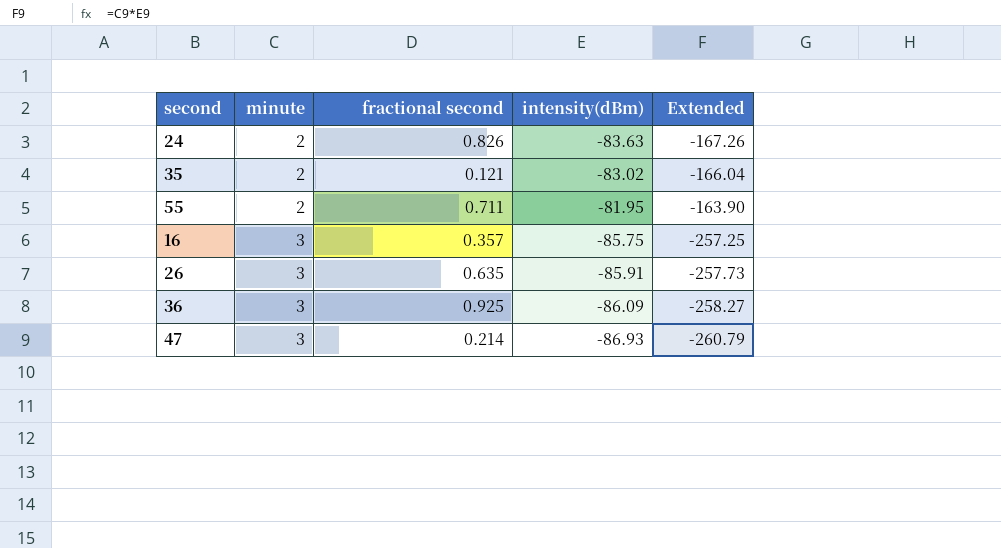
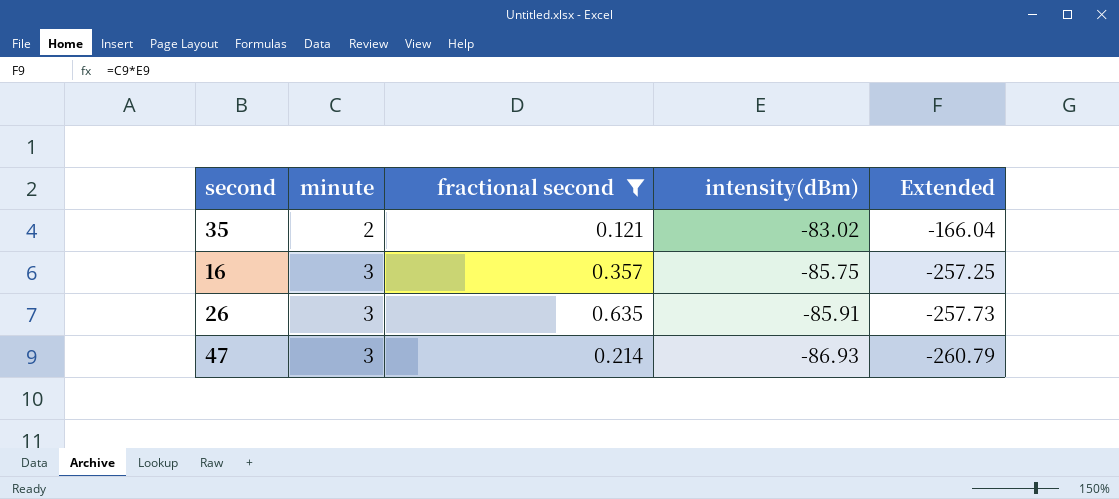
filter: none -> fractional second <= 0.635

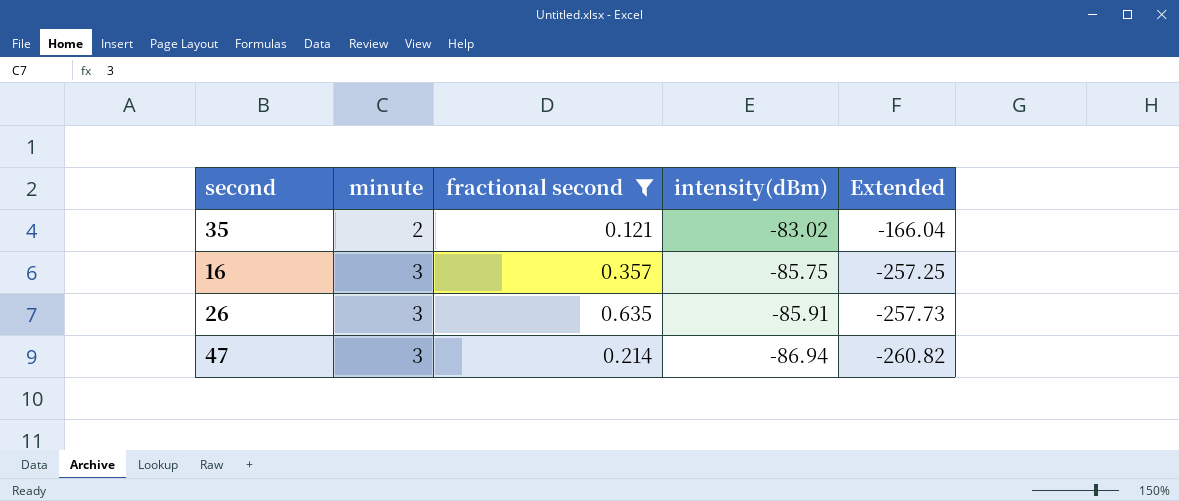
47 | intensity(dBm): -86.93 -> -86.94
47 | Extended: -260.79 -> -260.82

